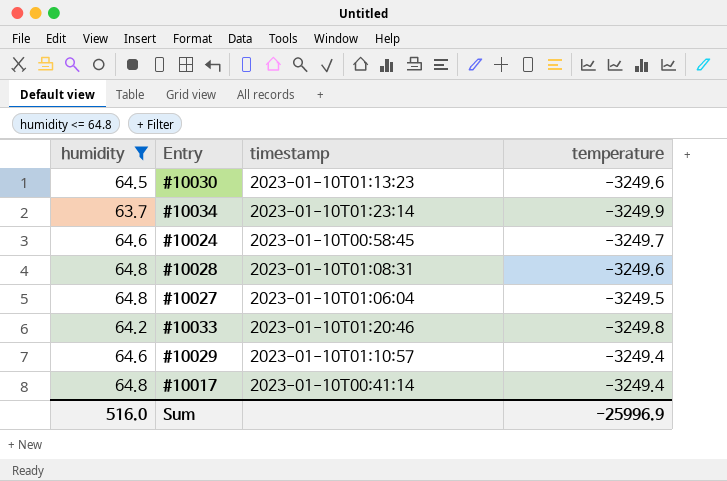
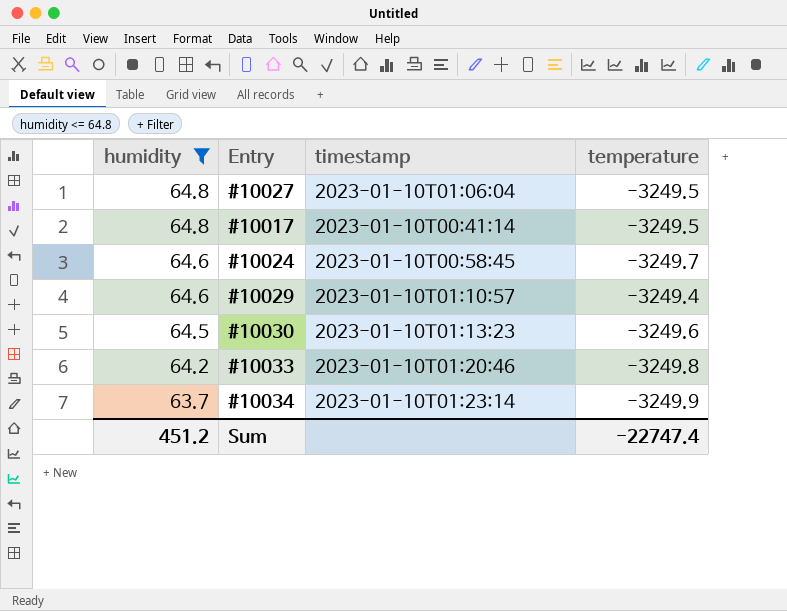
row order: none -> humidity descending
row #10028: 64.8 | 2023-01-10T01:08:31 | -3249.6 -> none
#10017 | temperature: -3249.4 -> -3249.5
Sum | humidity: 516.0 -> 451.2
Sum | temperature: -25996.9 -> -22747.4

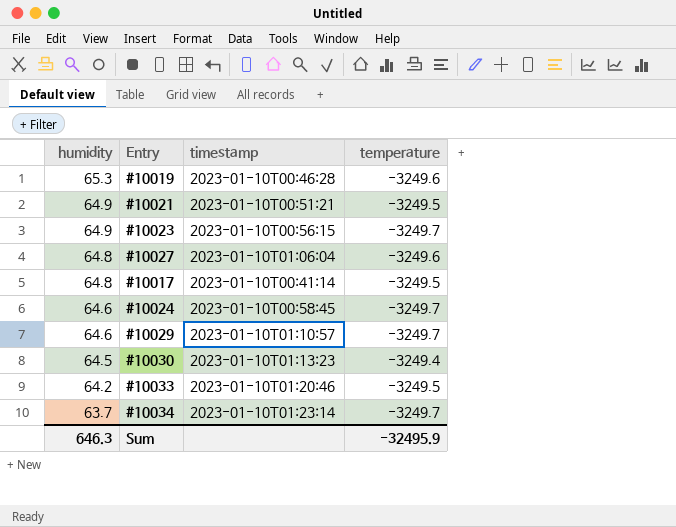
filter: humidity <= 64.8 -> none
#10027 | temperature: -3249.5 -> -3249.6
#10029 | temperature: -3249.4 -> -3249.7
#10030 | temperature: -3249.6 -> -3249.4
#10033 | temperature: -3249.8 -> -3249.5
#10034 | temperature: -3249.9 -> -3249.7
Sum | humidity: 451.2 -> 646.3
Sum | temperature: -22747.4 -> -32495.9

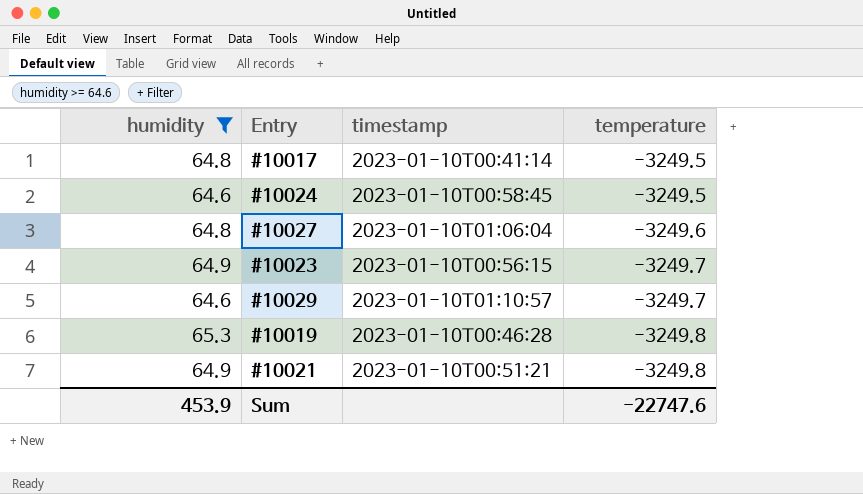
filter: none -> humidity >= 64.6
row order: humidity descending -> temperature descending
#10024 | temperature: -3249.7 -> -3249.5
#10019 | temperature: -3249.6 -> -3249.8
#10021 | temperature: -3249.5 -> -3249.8
Sum | humidity: 646.3 -> 453.9
Sum | temperature: -32495.9 -> -22747.6

